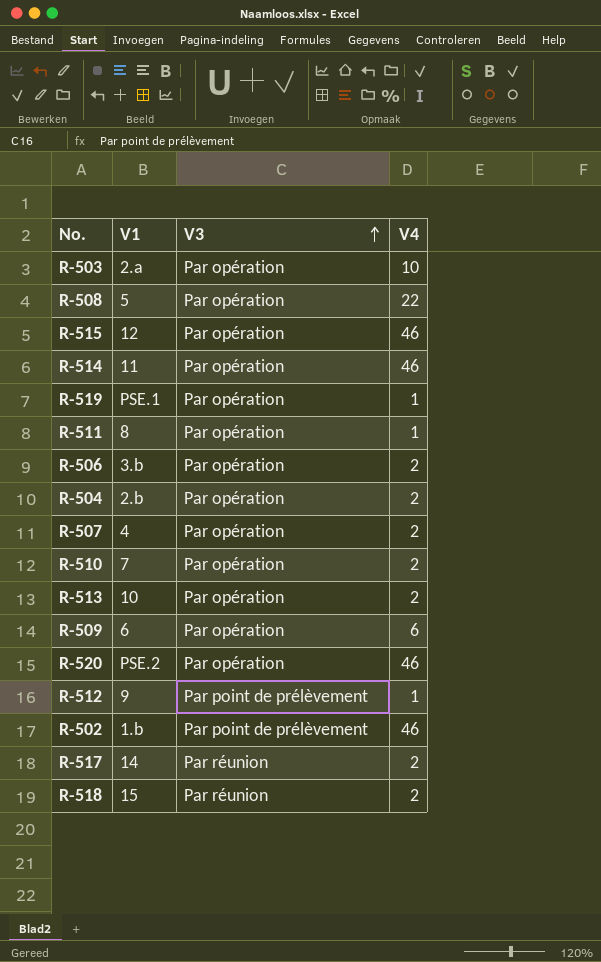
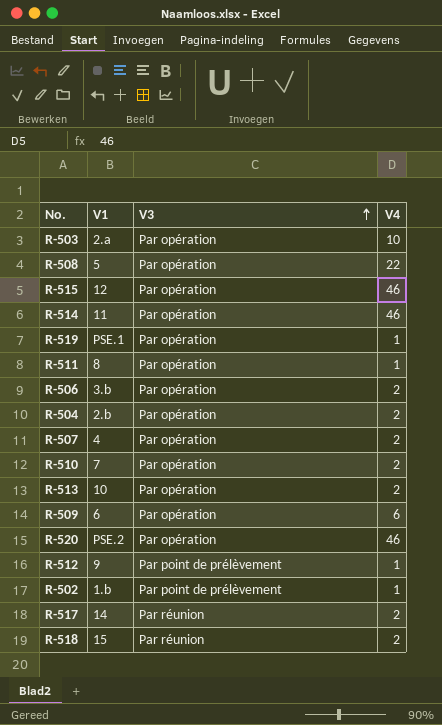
R-502 | V4: 46 -> 1

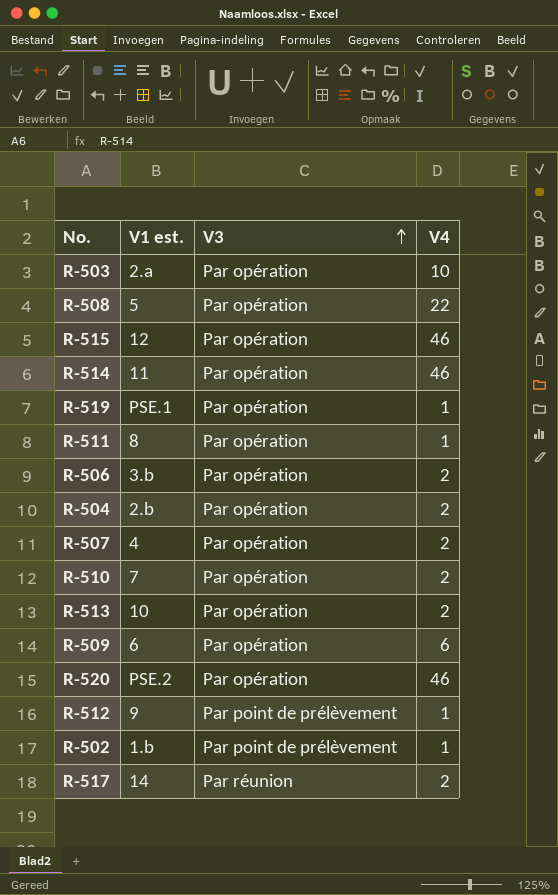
column name: V1 -> V1 est.
row R-518: 15 | Par réunion | 2 -> none

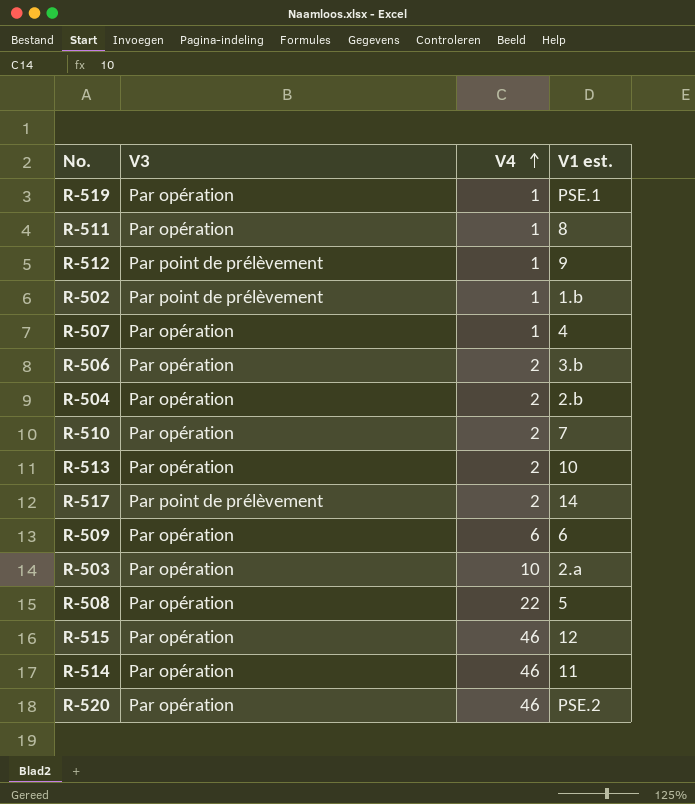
row order: V3 ascending -> V4 ascending
column V1 est. | position: 2 -> 4
R-507 | V4: 2 -> 1
R-517 | V3: Par réunion -> Par point de prélèvement

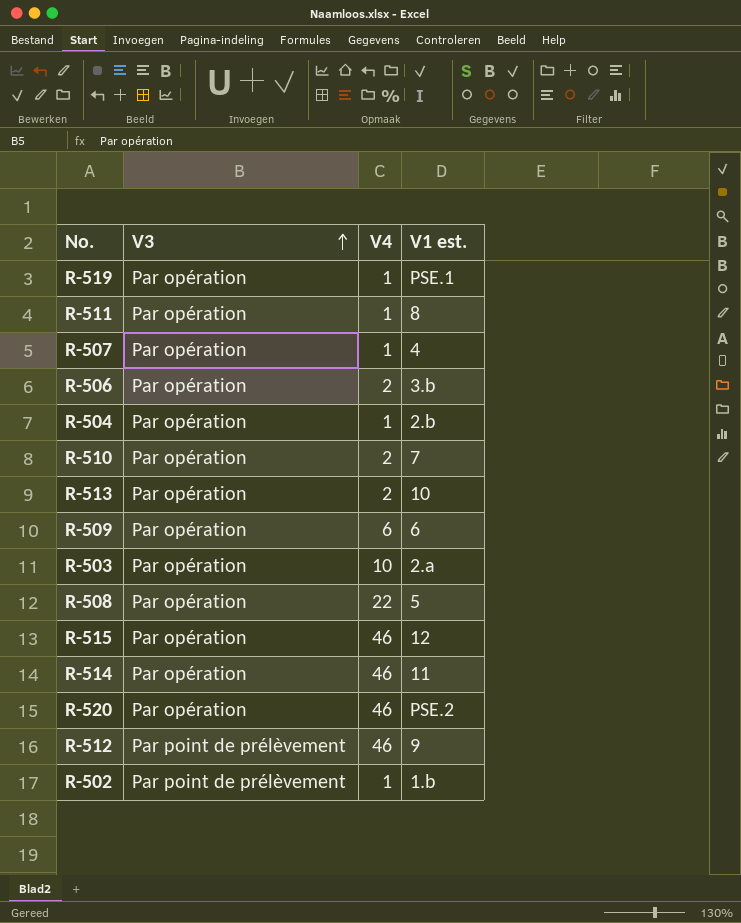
row order: V4 ascending -> V3 ascending
row R-517: Par point de prélèvement | 2 | 14 -> none
R-504 | V4: 2 -> 1
R-512 | V4: 1 -> 46

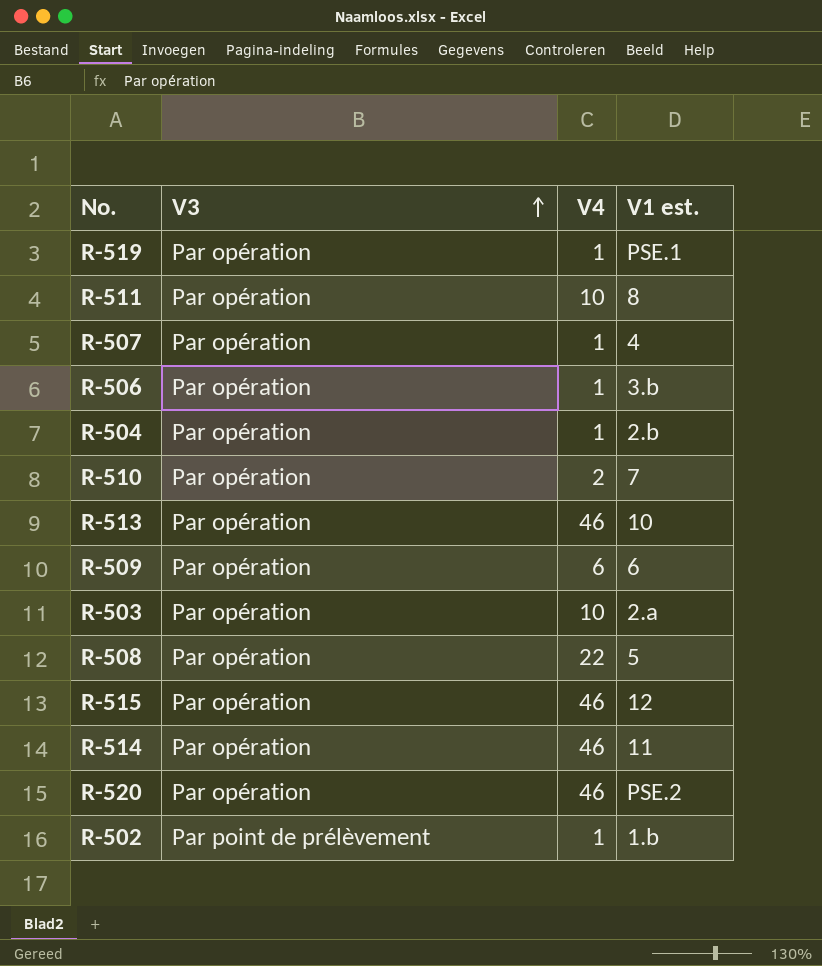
row R-512: Par point de prélèvement | 46 | 9 -> none
R-511 | V4: 1 -> 10
R-506 | V4: 2 -> 1
R-513 | V4: 2 -> 46

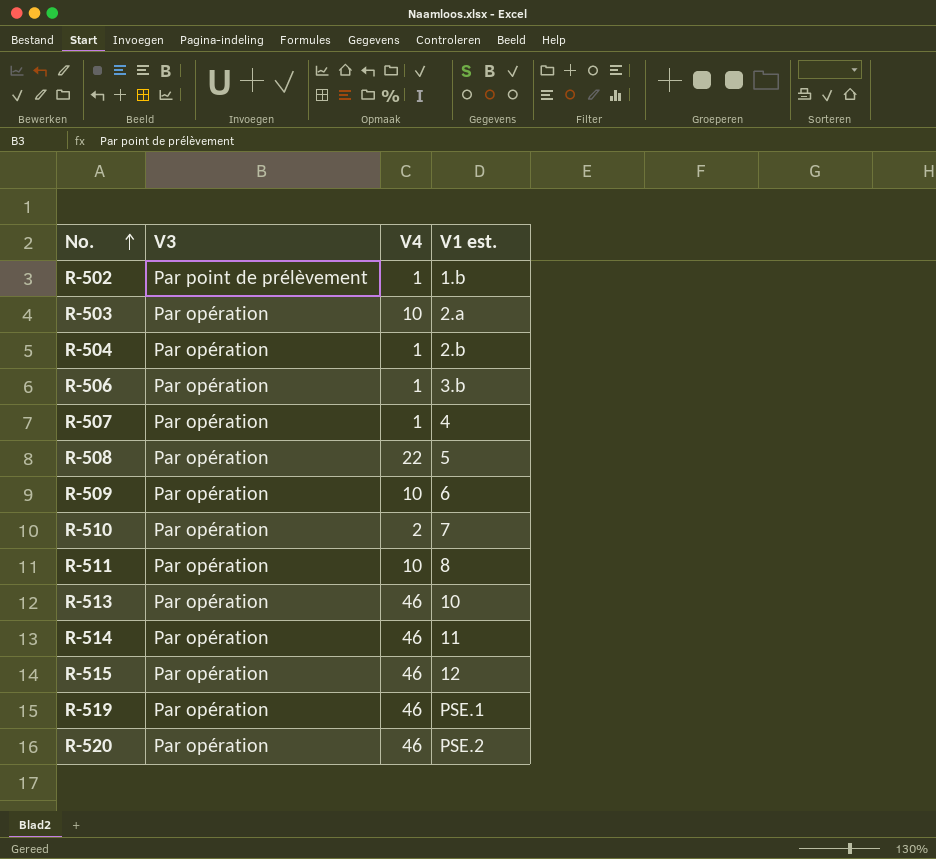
row order: V3 ascending -> No. ascending
R-509 | V4: 6 -> 10
R-519 | V4: 1 -> 46

